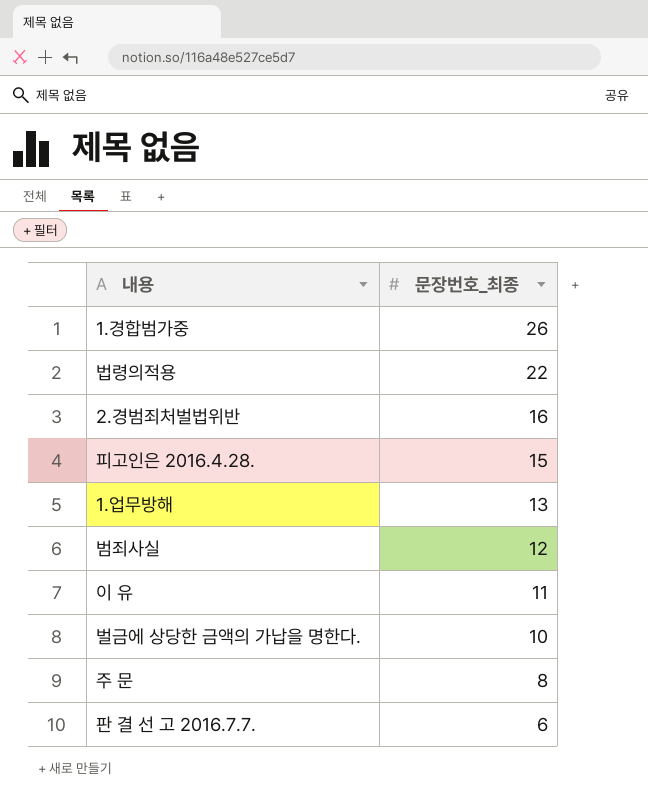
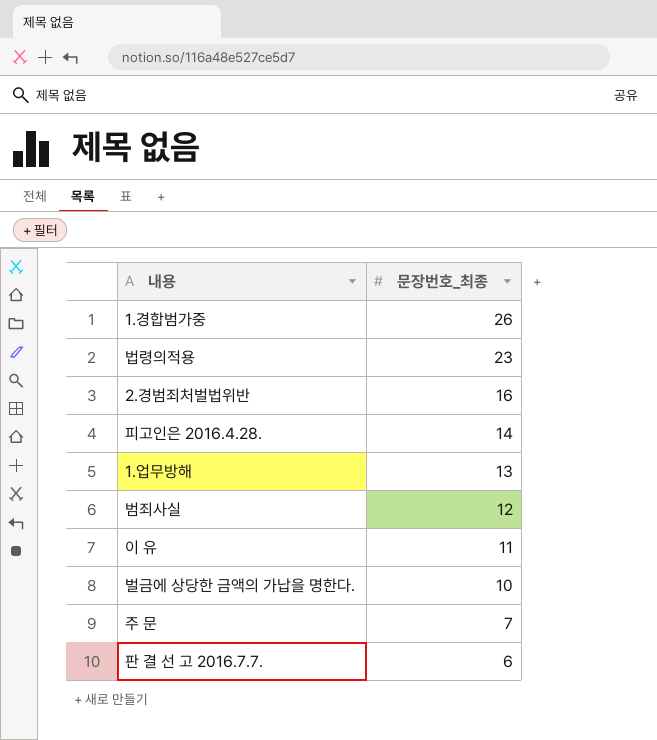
법령의적용 | 문장번호_최종: 22 -> 23
피고인은 2016.4.28. | 문장번호_최종: 15 -> 14
주 문 | 문장번호_최종: 8 -> 7

